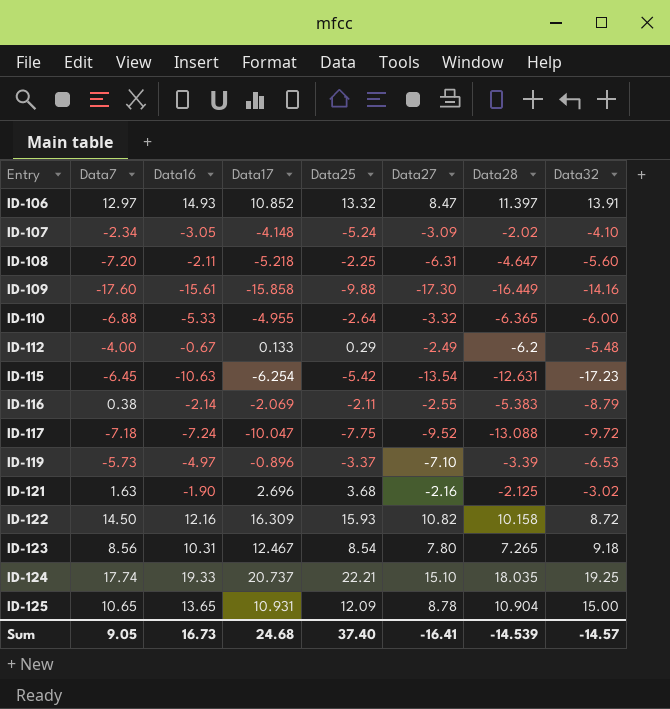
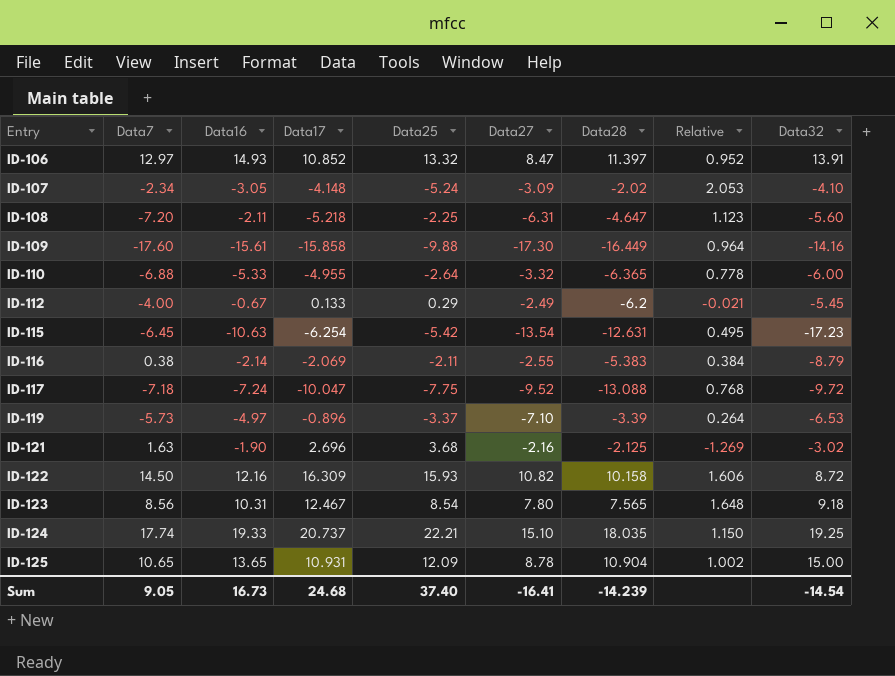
column Relative | formula: none -> [Data17] / [Data28]
ID-112 | Data32: -5.48 -> -5.45
ID-123 | Data28: 7.265 -> 7.565
Sum | Data28: -14.539 -> -14.239
Sum | Data32: -14.57 -> -14.54

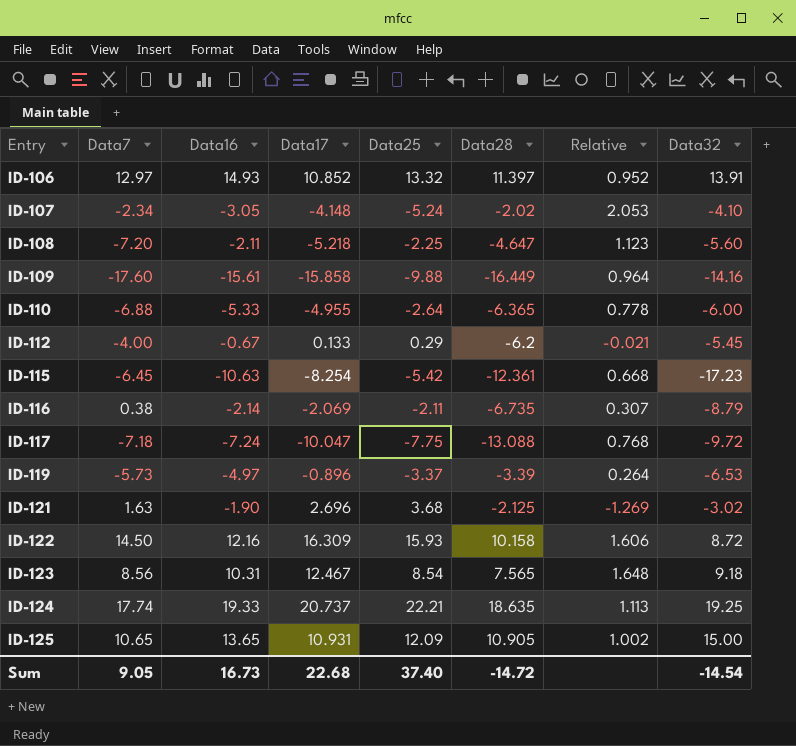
column Data27 | position: 6 -> none
ID-115 | Data17: -6.254 -> -8.254
ID-115 | Data28: -12.631 -> -12.361
ID-115 | Relative: 0.495 -> 0.668
ID-116 | Data28: -5.383 -> -6.735
ID-116 | Relative: 0.384 -> 0.307
ID-124 | Data28: 18.035 -> 18.635
ID-124 | Relative: 1.150 -> 1.113
ID-125 | Data28: 10.904 -> 10.905
Sum | Data17: 24.68 -> 22.68
Sum | Data28: -14.239 -> -14.72

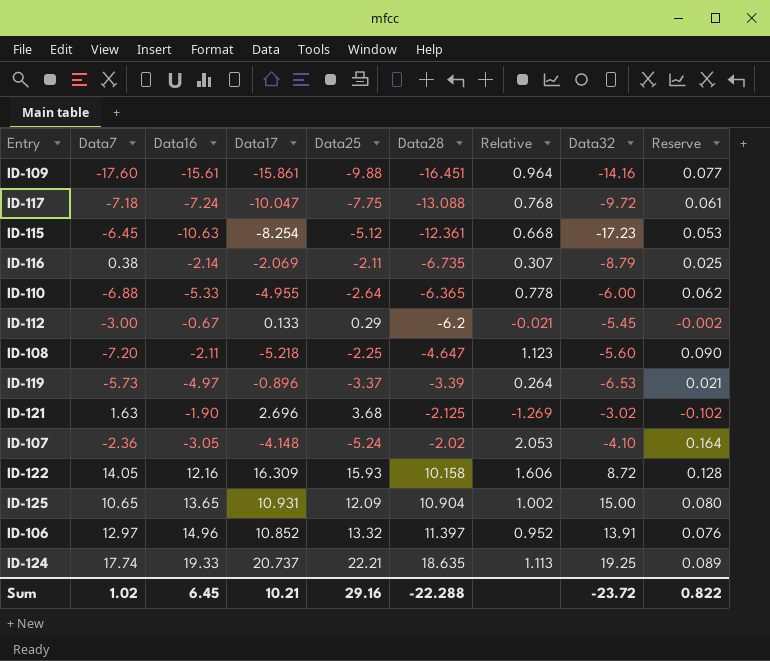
row order: Entry ascending -> Data28 ascending
column Reserve | formula: none -> [Relative] * 0.08
row ID-123: 8.56 | 10.31 | 12.467 | 8.54 | 7.565 | 1.648 | 9.18 -> none
ID-109 | Data17: -15.858 -> -15.861
ID-109 | Data28: -16.449 -> -16.451
ID-115 | Data25: -5.42 -> -5.12
ID-112 | Data7: -4.00 -> -3.00
ID-107 | Data7: -2.34 -> -2.36
ID-122 | Data7: 14.50 -> 14.05
ID-125 | Data28: 10.905 -> 10.904
ID-106 | Data16: 14.93 -> 14.96
Sum | Data7: 9.05 -> 1.02
Sum | Data16: 16.73 -> 6.45
Sum | Data17: 22.68 -> 10.21
Sum | Data25: 37.40 -> 29.16
Sum | Data28: -14.72 -> -22.288
Sum | Data32: -14.54 -> -23.72

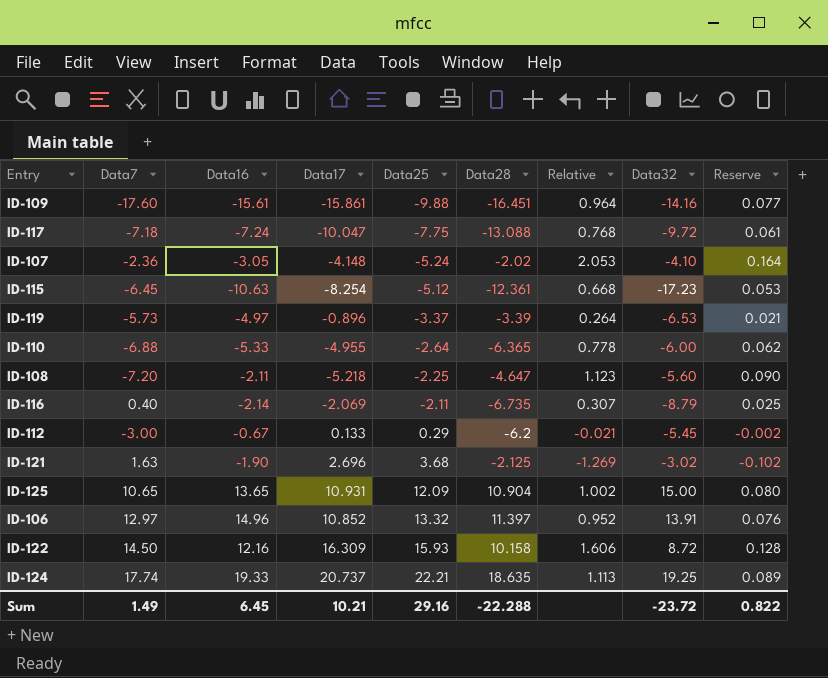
row order: Data28 ascending -> Data25 ascending
ID-116 | Data7: 0.38 -> 0.40
ID-122 | Data7: 14.05 -> 14.50
Sum | Data7: 1.02 -> 1.49

